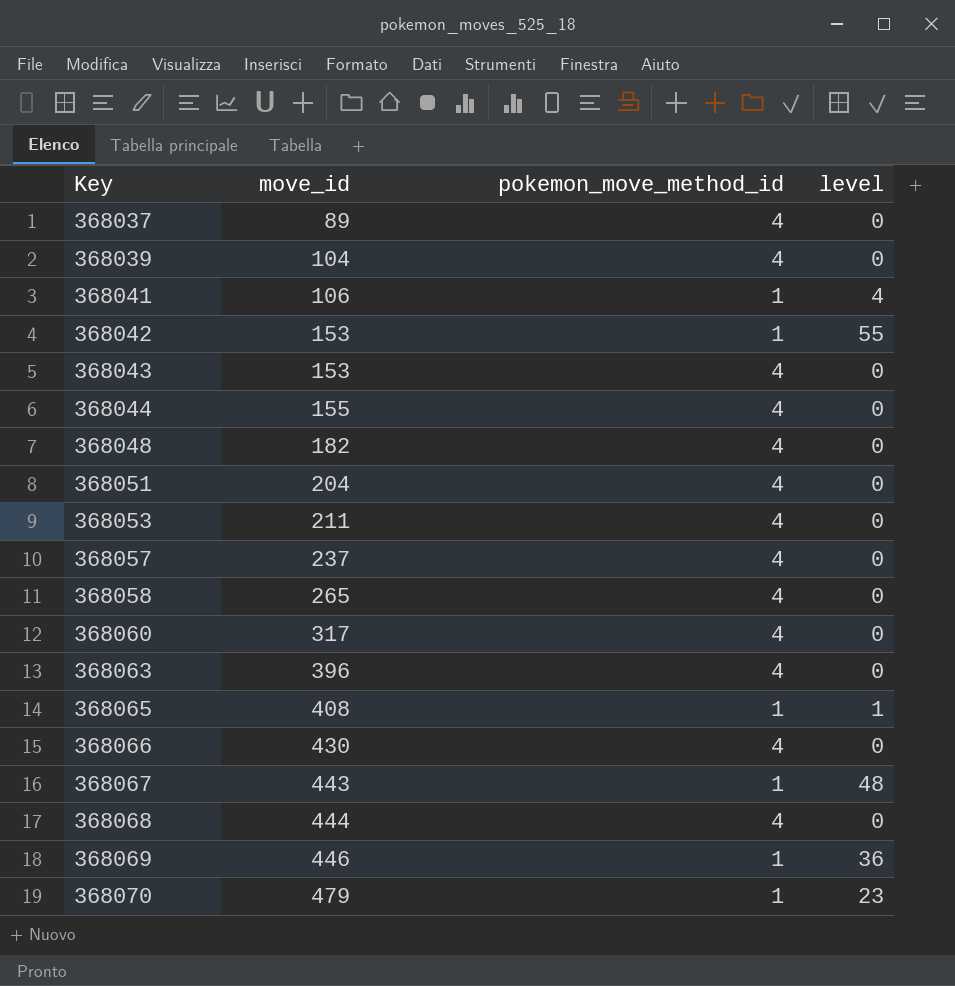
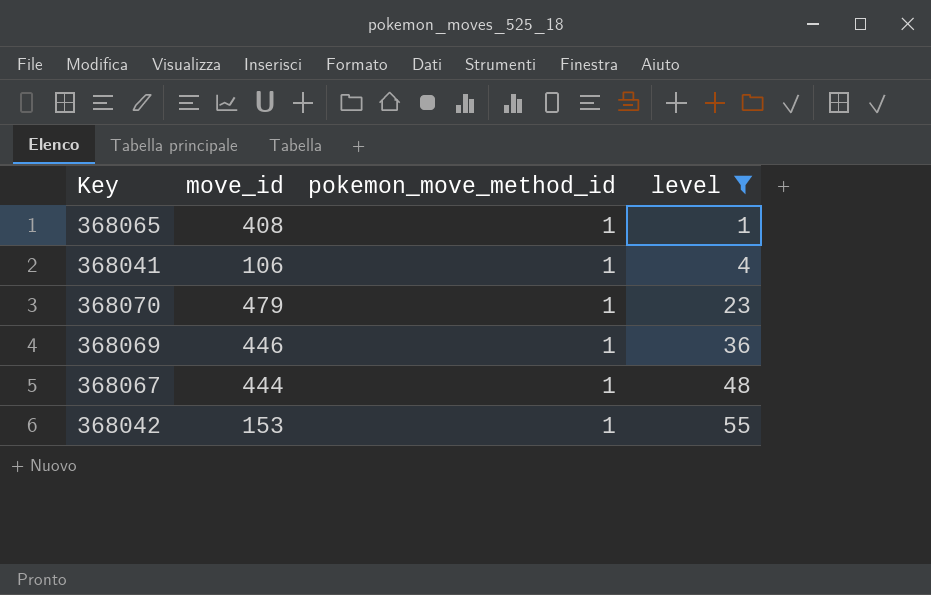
filter: none -> level != 0
row order: Key ascending -> level ascending
368067 | move_id: 443 -> 444

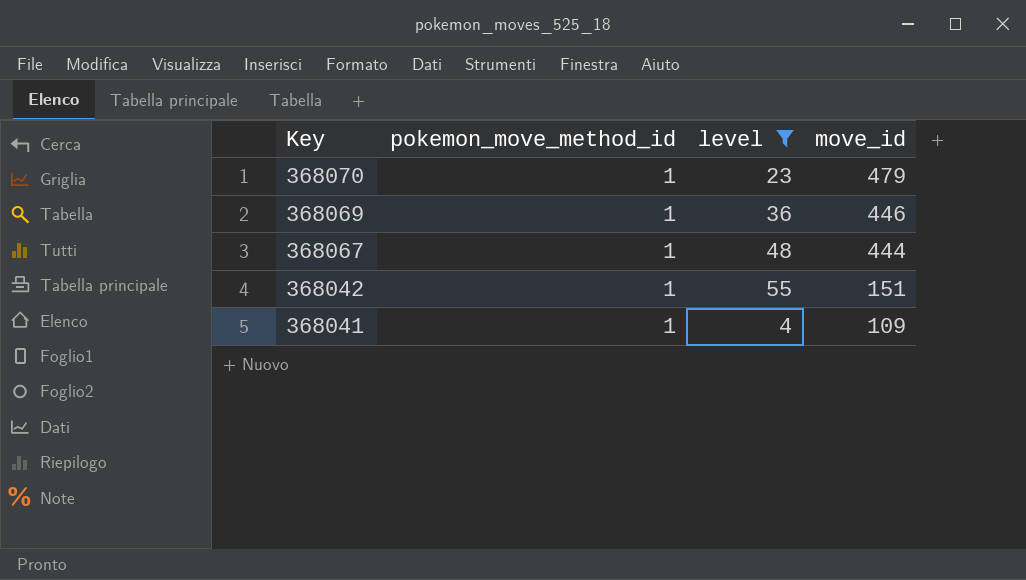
row order: level ascending -> Key descending
column move_id | position: 2 -> 4
row 368065: 408 | 1 | 1 -> none
368042 | move_id: 153 -> 151
368041 | move_id: 106 -> 109

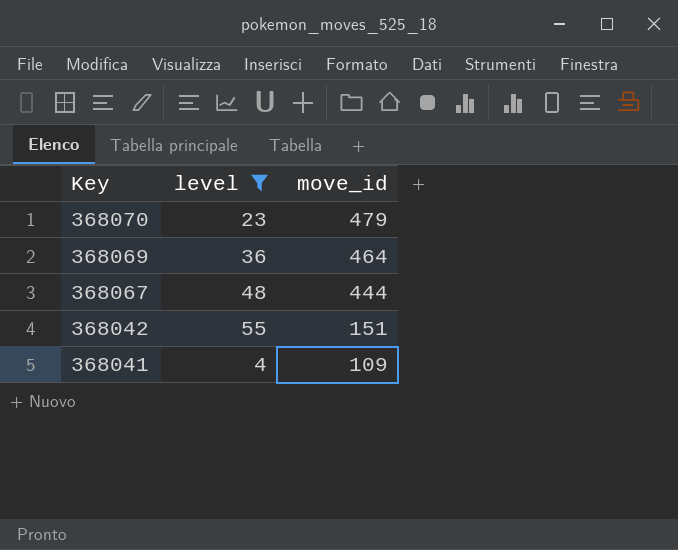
column pokemon_move_method_id | position: 2 -> none
368069 | move_id: 446 -> 464

